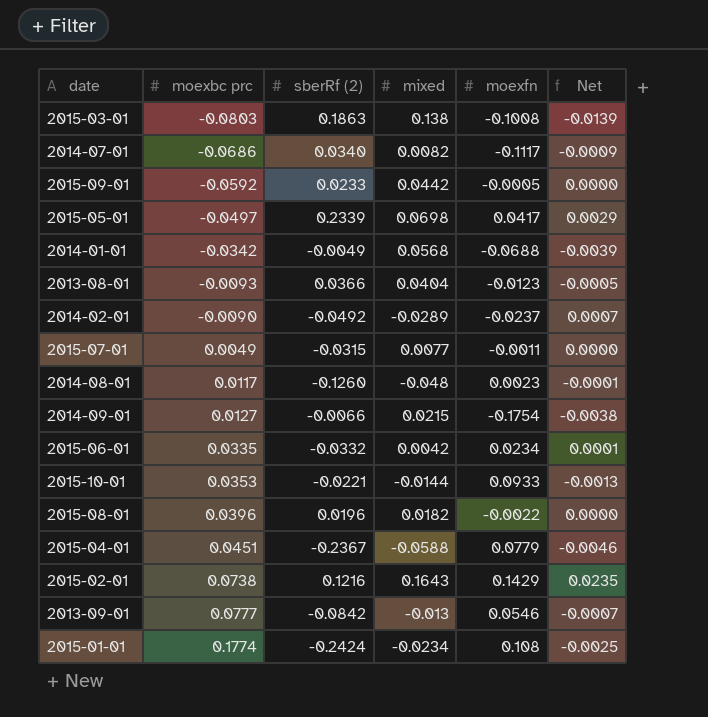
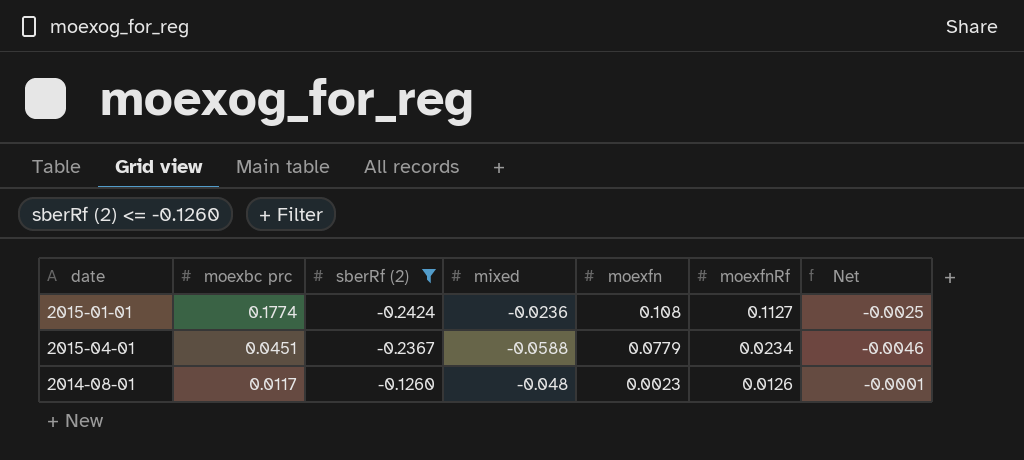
filter: none -> sberRf (2) <= -0.1260
row order: moexbc prc ascending -> moexbc prc descending
column moexfnRf | position: none -> 6
2015-01-01 | mixed: -0.0234 -> -0.0236

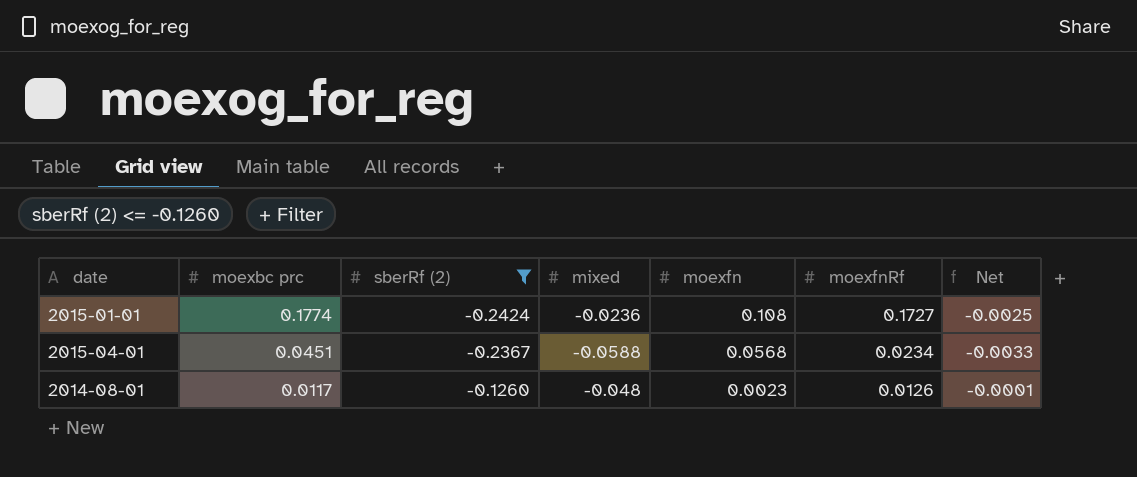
2015-01-01 | moexfnRf: 0.1127 -> 0.1727
2015-04-01 | moexfn: 0.0779 -> 0.0568
2015-04-01 | Net: -0.0046 -> -0.0033

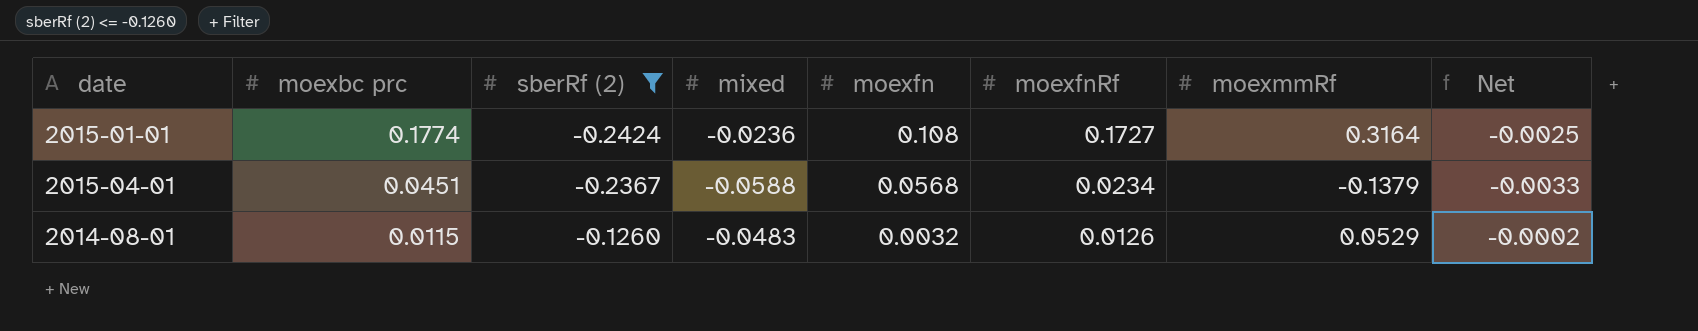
column moexmmRf | position: none -> 7
2014-08-01 | moexbc prc: 0.0117 -> 0.0115
2014-08-01 | mixed: -0.048 -> -0.0483
2014-08-01 | moexfn: 0.0023 -> 0.0032
2014-08-01 | Net: -0.0001 -> -0.0002

